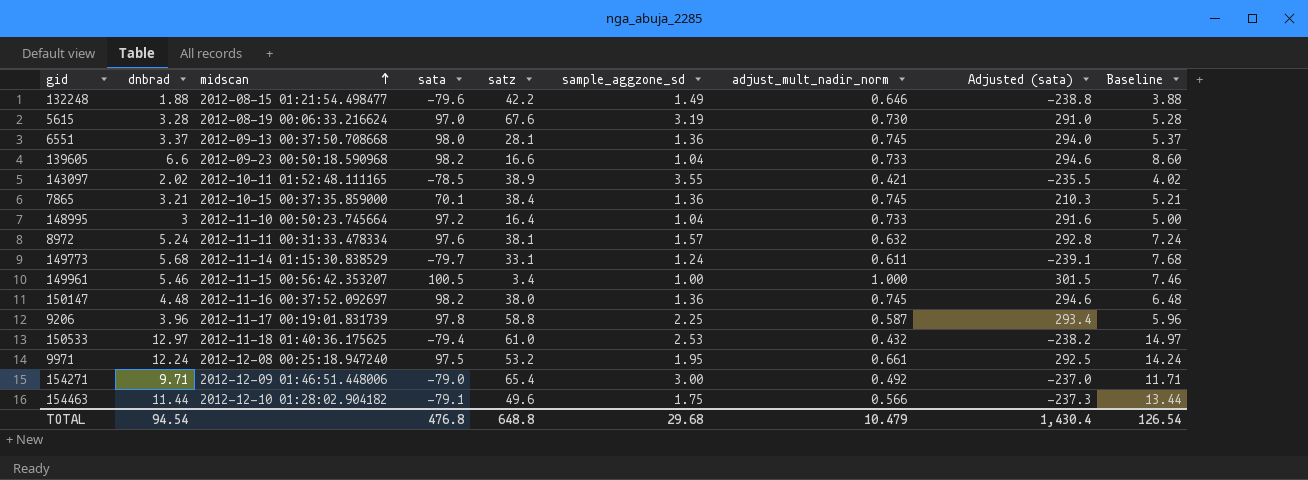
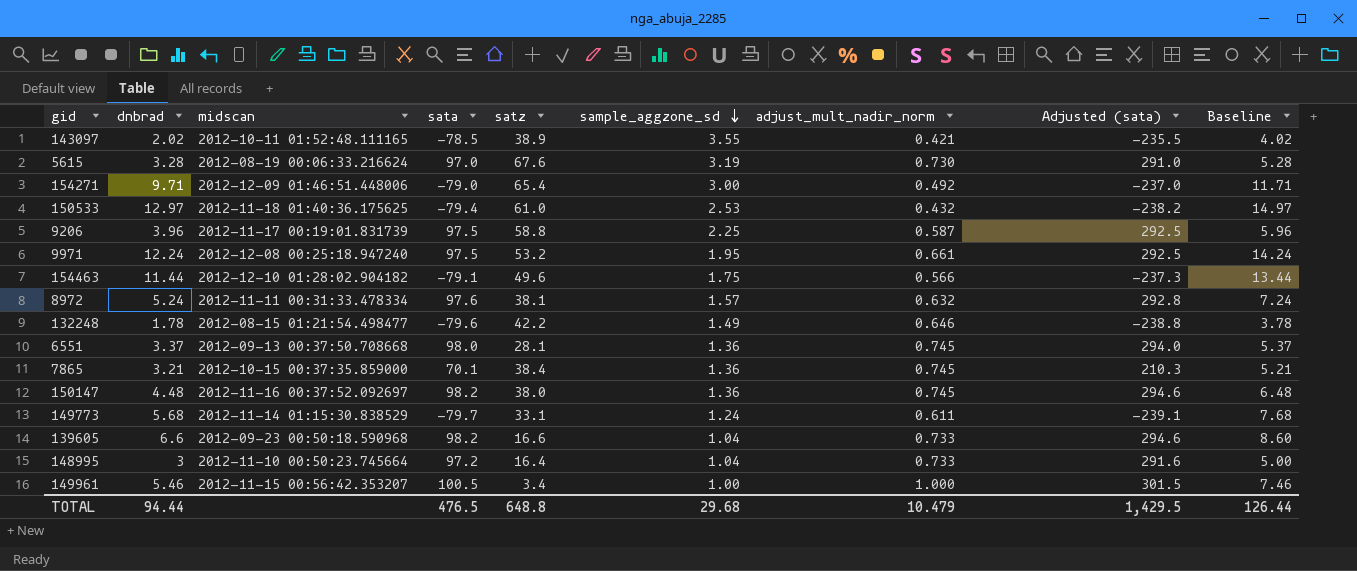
row order: midscan ascending -> sample_aggzone_sd descending
9206 | sata: 97.8 -> 97.5
9206 | Adjusted (sata): 293.4 -> 292.5
132248 | dnbrad: 1.88 -> 1.78
132248 | Baseline: 3.88 -> 3.78
TOTAL | dnbrad: 94.54 -> 94.44
TOTAL | sata: 476.8 -> 476.5
TOTAL | Adjusted (sata): 1,430.4 -> 1,429.5
TOTAL | Baseline: 126.54 -> 126.44

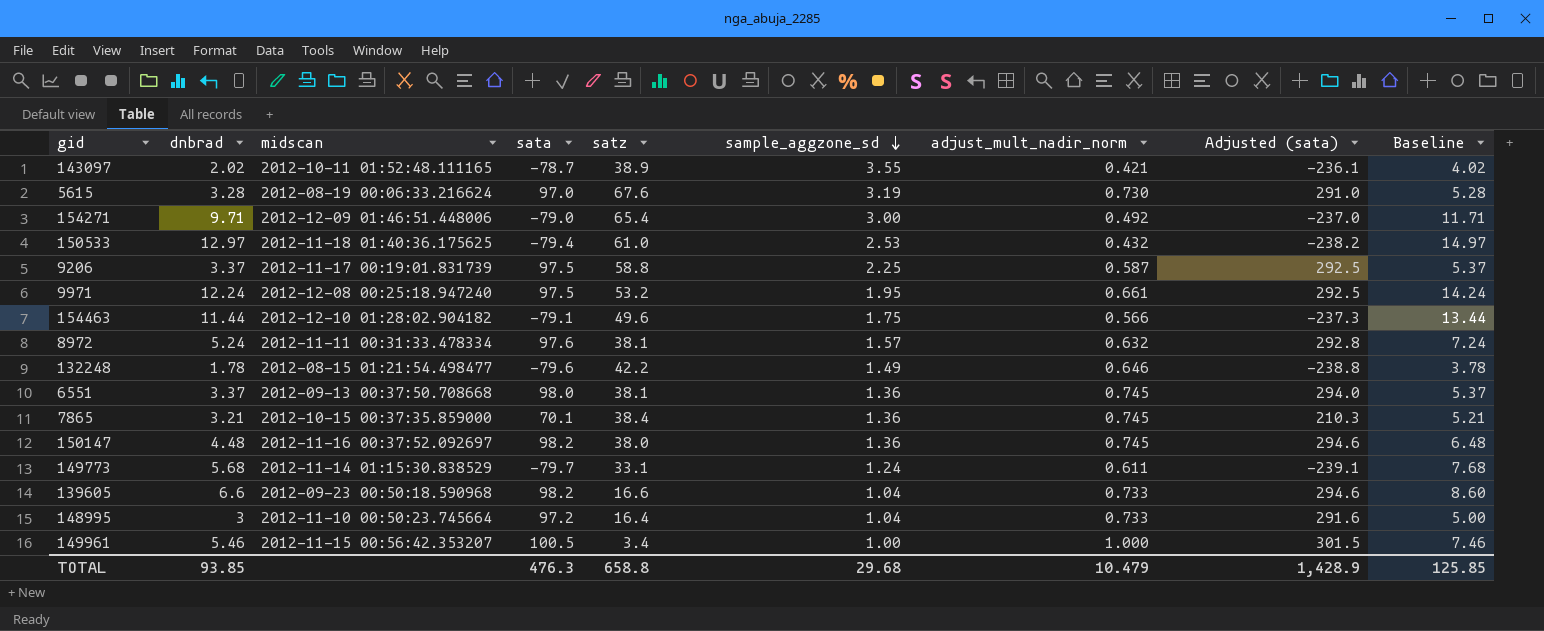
143097 | sata: -78.5 -> -78.7
143097 | Adjusted (sata): -235.5 -> -236.1
9206 | dnbrad: 3.96 -> 3.37
9206 | Baseline: 5.96 -> 5.37
6551 | satz: 28.1 -> 38.1
TOTAL | dnbrad: 94.44 -> 93.85
TOTAL | sata: 476.5 -> 476.3
TOTAL | satz: 648.8 -> 658.8
TOTAL | Adjusted (sata): 1,429.5 -> 1,428.9
TOTAL | Baseline: 126.44 -> 125.85

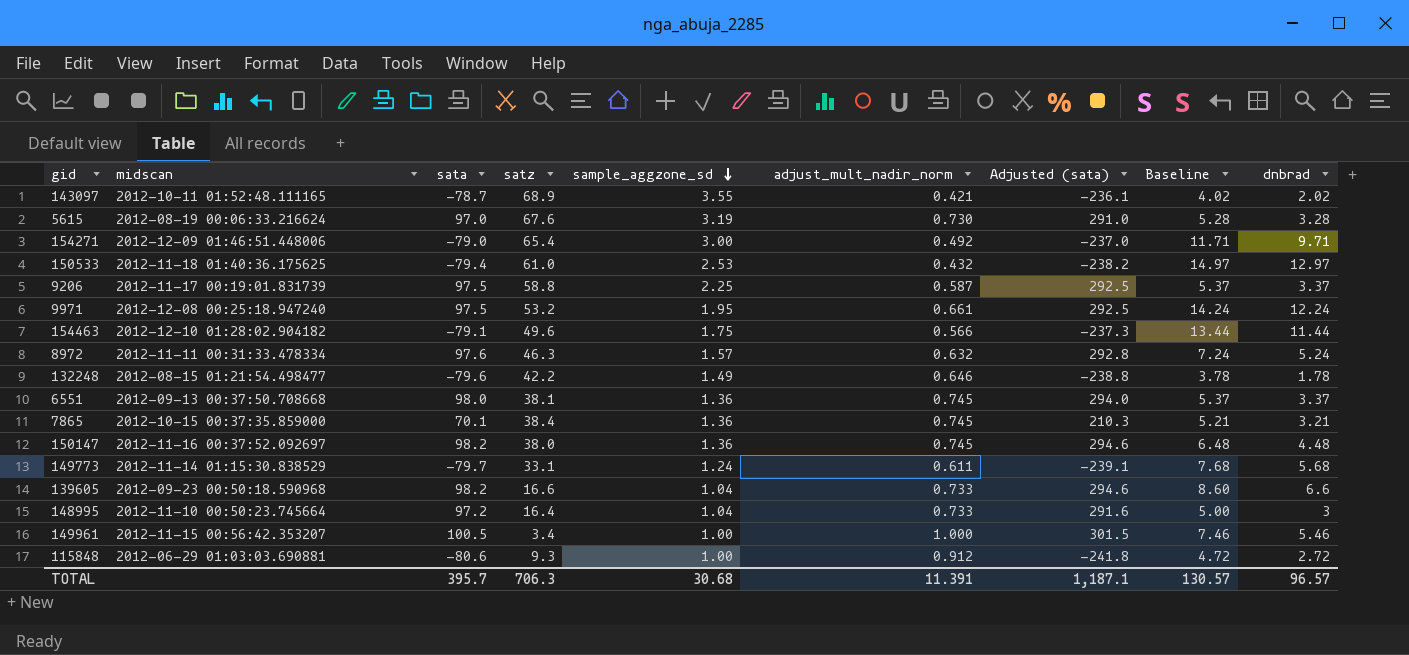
column dnbrad | position: 2 -> 9
143097 | satz: 38.9 -> 68.9
8972 | satz: 38.1 -> 46.3
row 115848: none -> 2012-06-29 01:03:03.690881 | -80.6 | 9.3 | 1.00 | 0.912 | -241.8 | 4.72 | 2.72
TOTAL | sata: 476.3 -> 395.7
TOTAL | satz: 658.8 -> 706.3
TOTAL | sample_aggzone_sd: 29.68 -> 30.68
TOTAL | adjust_mult_nadir_norm: 10.479 -> 11.391
TOTAL | Adjusted (sata): 1,428.9 -> 1,187.1
TOTAL | Baseline: 125.85 -> 130.57
TOTAL | dnbrad: 93.85 -> 96.57

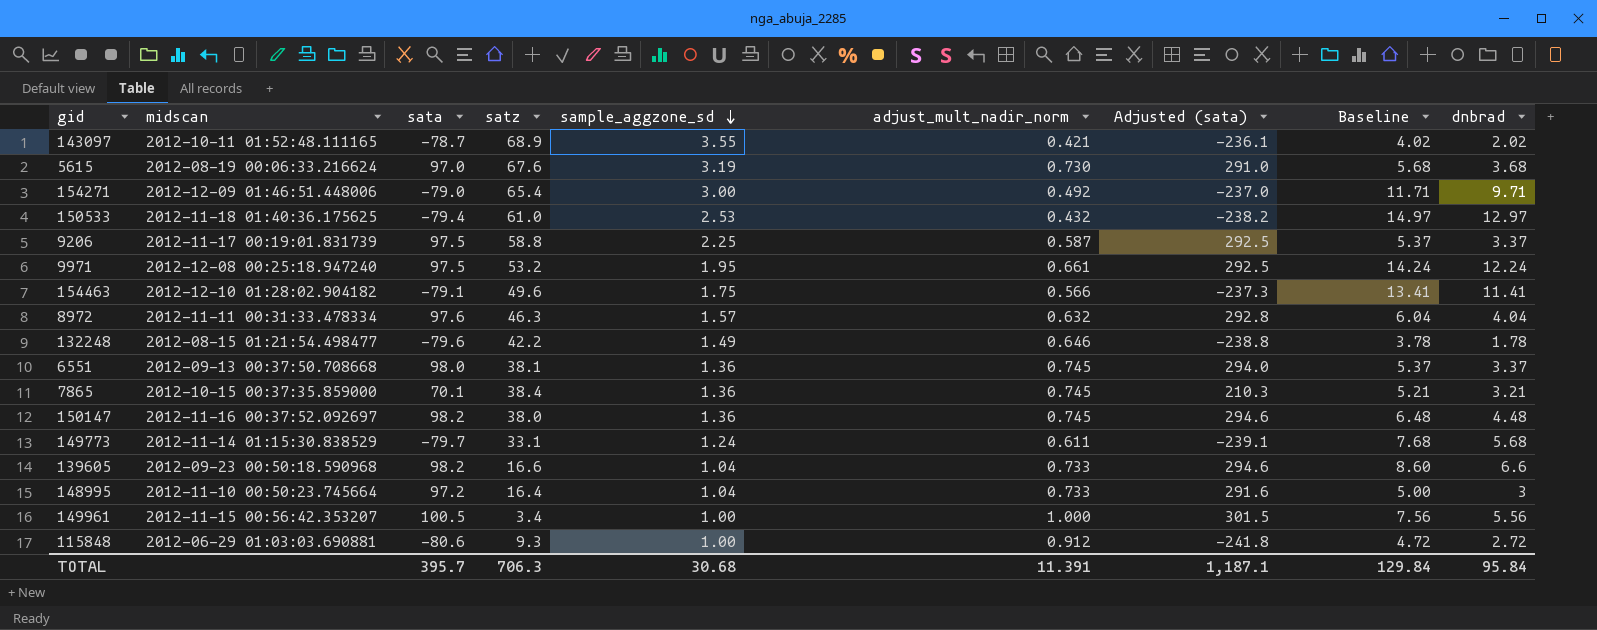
5615 | Baseline: 5.28 -> 5.68
5615 | dnbrad: 3.28 -> 3.68
154463 | Baseline: 13.44 -> 13.41
154463 | dnbrad: 11.44 -> 11.41
8972 | Baseline: 7.24 -> 6.04
8972 | dnbrad: 5.24 -> 4.04
149961 | Baseline: 7.46 -> 7.56
149961 | dnbrad: 5.46 -> 5.56
TOTAL | Baseline: 130.57 -> 129.84
TOTAL | dnbrad: 96.57 -> 95.84

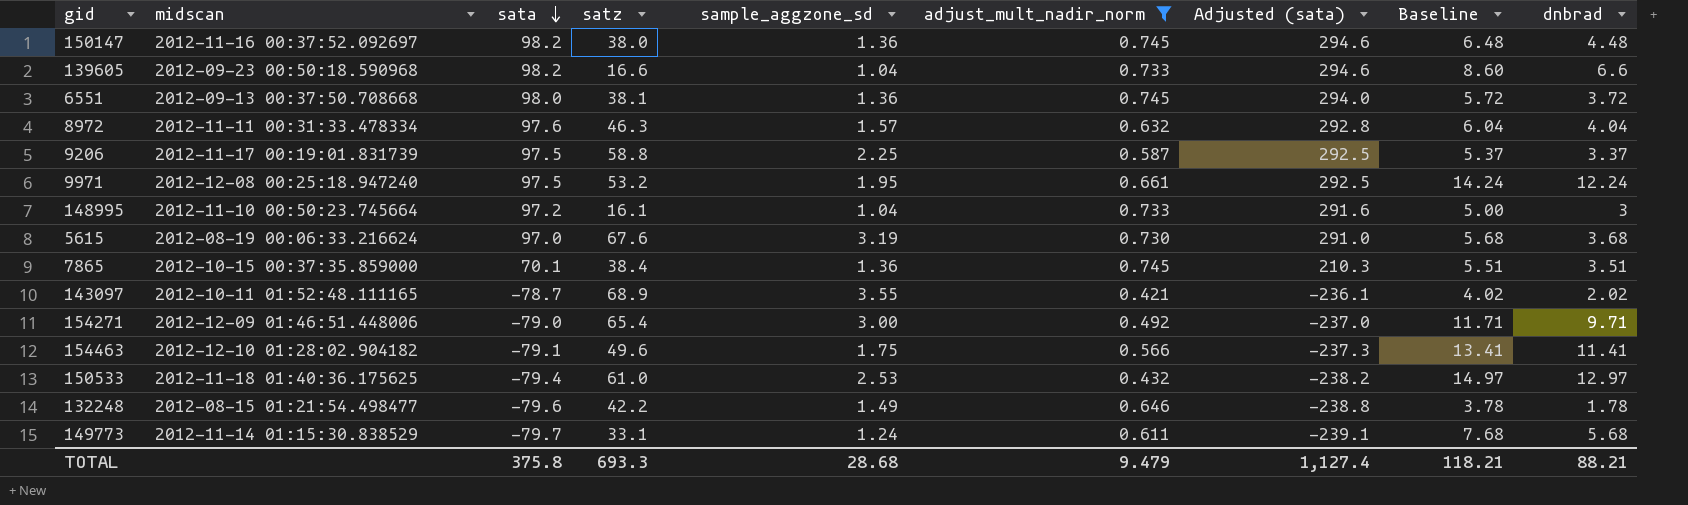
filter: none -> adjust_mult_nadir_norm <= 0.745
row order: sample_aggzone_sd descending -> sata descending
6551 | Baseline: 5.37 -> 5.72
6551 | dnbrad: 3.37 -> 3.72
148995 | satz: 16.4 -> 16.1
7865 | Baseline: 5.21 -> 5.51
7865 | dnbrad: 3.21 -> 3.51
TOTAL | sata: 395.7 -> 375.8
TOTAL | satz: 706.3 -> 693.3
TOTAL | sample_aggzone_sd: 30.68 -> 28.68
TOTAL | adjust_mult_nadir_norm: 11.391 -> 9.479
TOTAL | Adjusted (sata): 1,187.1 -> 1,127.4
TOTAL | Baseline: 129.84 -> 118.21
TOTAL | dnbrad: 95.84 -> 88.21

